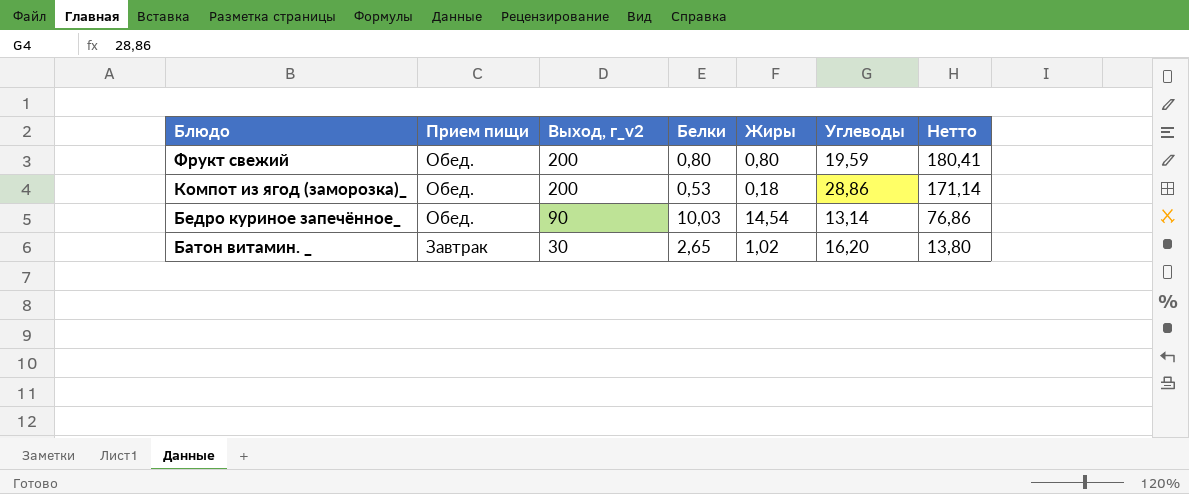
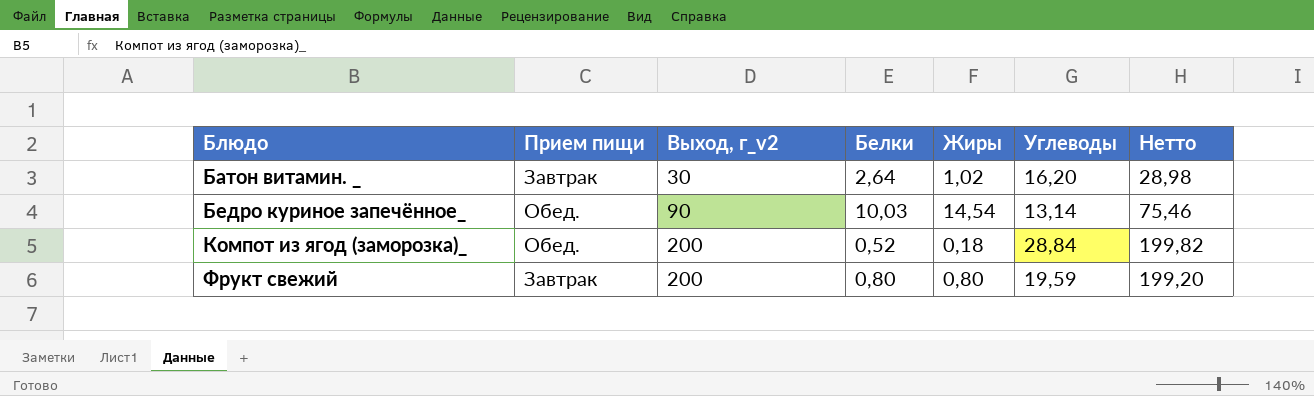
row order: Блюдо descending -> Блюдо ascending
column Нетто | formula: [Выход, г_v2] - [Углеводы] -> [Выход, г_v2] - [Жиры]
Батон витамин. _ | Белки: 2,65 -> 2,64
Компот из ягод (заморозка)_ | Белки: 0,53 -> 0,52
Компот из ягод (заморозка)_ | Углеводы: 28,86 -> 28,84
Фрукт свежий | Прием пищи: Обед. -> Завтрак

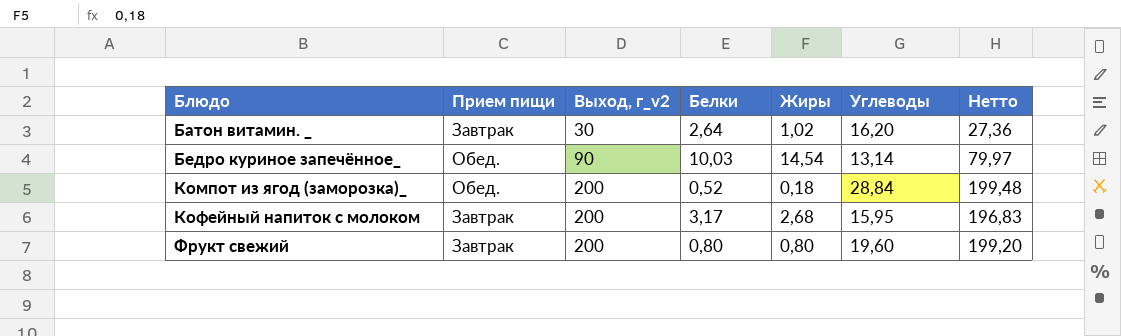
column Нетто | formula: [Выход, г_v2] - [Жиры] -> [Выход, г_v2] - [Белки]
row Кофейный напиток с молоком: none -> Завтрак | 200 | 3,17 | 2,68 | 15,95 | 196,83
Фрукт свежий | Углеводы: 19,59 -> 19,60

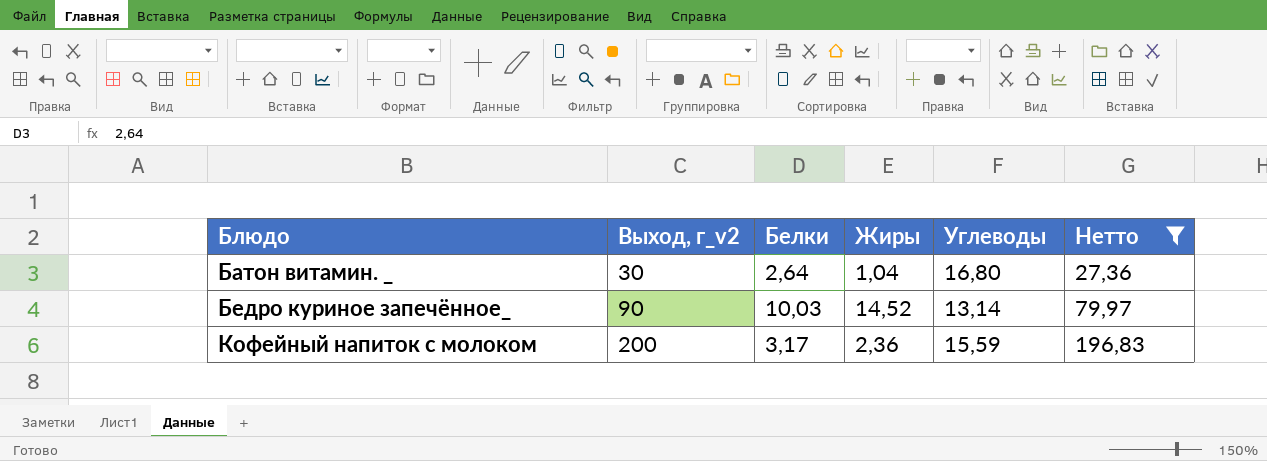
filter: none -> Нетто <= 196,83
column Прием пищи | position: 2 -> none
Батон витамин. _ | Жиры: 1,02 -> 1,04
Батон витамин. _ | Углеводы: 16,20 -> 16,80
Бедро куриное запечённое_ | Жиры: 14,54 -> 14,52
Кофейный напиток с молоком | Жиры: 2,68 -> 2,36
Кофейный напиток с молоком | Углеводы: 15,95 -> 15,59

